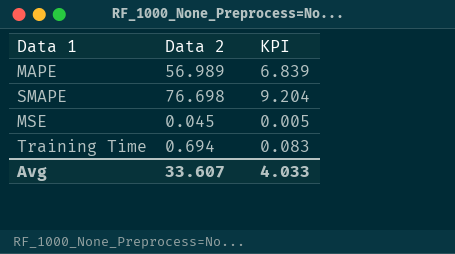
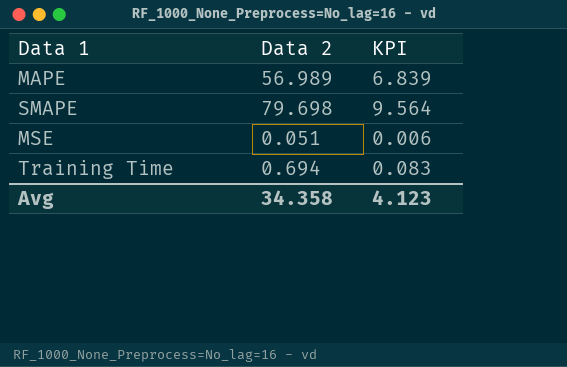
SMAPE | Data 2: 76.698 -> 79.698
SMAPE | KPI: 9.204 -> 9.564
MSE | Data 2: 0.045 -> 0.051
MSE | KPI: 0.005 -> 0.006
Avg | Data 2: 33.607 -> 34.358
Avg | KPI: 4.033 -> 4.123

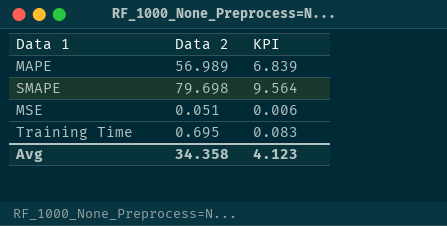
Training Time | Data 2: 0.694 -> 0.695

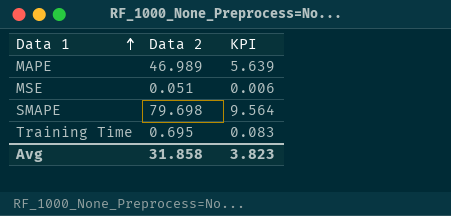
row order: none -> Data 1 ascending
MAPE | Data 2: 56.989 -> 46.989
MAPE | KPI: 6.839 -> 5.639
Avg | Data 2: 34.358 -> 31.858
Avg | KPI: 4.123 -> 3.823

